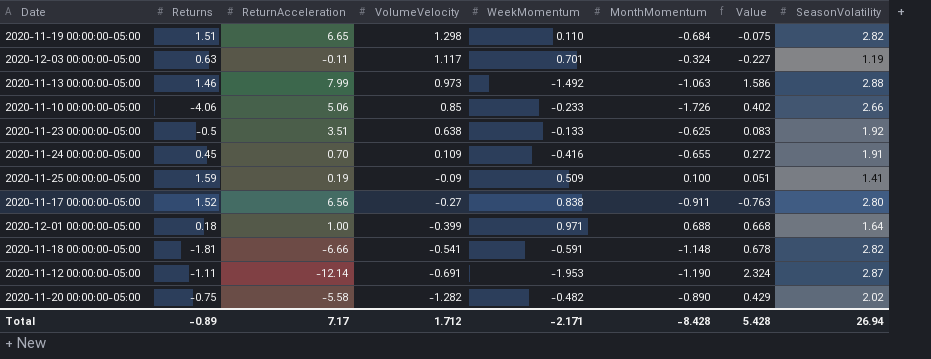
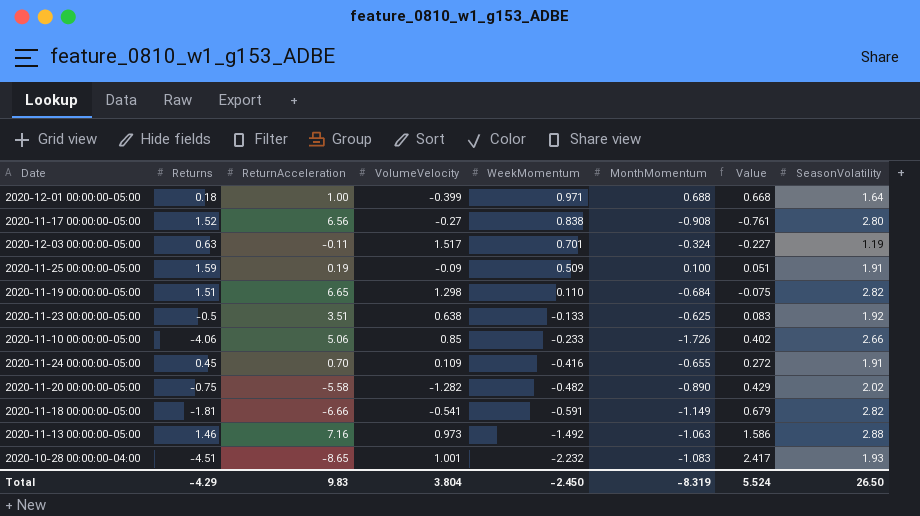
row order: VolumeVelocity descending -> WeekMomentum descending
row 2020-11-12 00:00:00-05:00: -1.11 | -12.14 | -0.691 | -1.953 | -1.190 | 2.324 | 2.87 -> none
2020-11-17 00:00:00-05:00 | MonthMomentum: -0.911 -> -0.908
2020-11-17 00:00:00-05:00 | Value: -0.763 -> -0.761
2020-12-03 00:00:00-05:00 | VolumeVelocity: 1.117 -> 1.517
2020-11-25 00:00:00-05:00 | SeasonVolatility: 1.41 -> 1.91
2020-11-18 00:00:00-05:00 | MonthMomentum: -1.148 -> -1.149
2020-11-18 00:00:00-05:00 | Value: 0.678 -> 0.679
2020-11-13 00:00:00-05:00 | ReturnAcceleration: 7.99 -> 7.16
row 2020-10-28 00:00:00-04:00: none -> -4.51 | -8.65 | 1.001 | -2.232 | -1.083 | 2.417 | 1.93
Total | Returns: -0.89 -> -4.29
Total | ReturnAcceleration: 7.17 -> 9.83
Total | VolumeVelocity: 1.712 -> 3.804
Total | WeekMomentum: -2.171 -> -2.450
Total | MonthMomentum: -8.428 -> -8.319
Total | Value: 5.428 -> 5.524
Total | SeasonVolatility: 26.94 -> 26.50

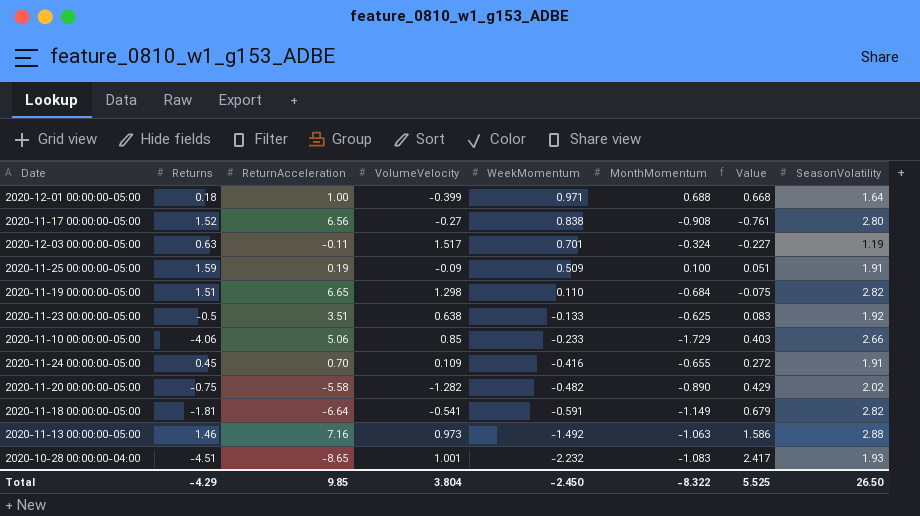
2020-11-10 00:00:00-05:00 | MonthMomentum: -1.726 -> -1.729
2020-11-10 00:00:00-05:00 | Value: 0.402 -> 0.403
2020-11-18 00:00:00-05:00 | ReturnAcceleration: -6.66 -> -6.64
Total | ReturnAcceleration: 9.83 -> 9.85
Total | MonthMomentum: -8.319 -> -8.322
Total | Value: 5.524 -> 5.525

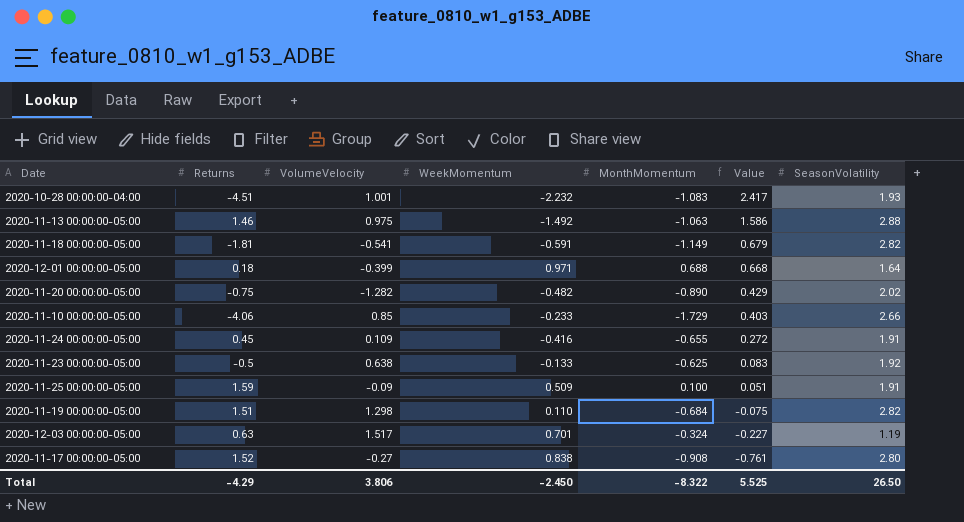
row order: WeekMomentum descending -> Value descending
column ReturnAcceleration | position: 3 -> none
2020-11-13 00:00:00-05:00 | VolumeVelocity: 0.973 -> 0.975
Total | VolumeVelocity: 3.804 -> 3.806

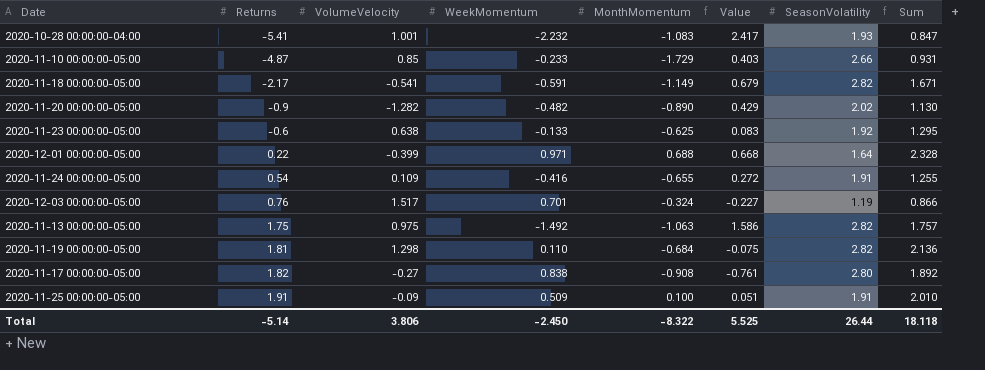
row order: Value descending -> Returns ascending
column Sum | formula: none -> [MonthMomentum] + [SeasonVolatility]
2020-10-28 00:00:00-04:00 | Returns: -4.51 -> -5.41
2020-11-10 00:00:00-05:00 | Returns: -4.06 -> -4.87
2020-11-18 00:00:00-05:00 | Returns: -1.81 -> -2.17
2020-11-20 00:00:00-05:00 | Returns: -0.75 -> -0.9
2020-11-23 00:00:00-05:00 | Returns: -0.5 -> -0.6
2020-12-01 00:00:00-05:00 | Returns: 0.18 -> 0.22
2020-11-24 00:00:00-05:00 | Returns: 0.45 -> 0.54
2020-12-03 00:00:00-05:00 | Returns: 0.63 -> 0.76
2020-11-13 00:00:00-05:00 | Returns: 1.46 -> 1.75
2020-11-13 00:00:00-05:00 | SeasonVolatility: 2.88 -> 2.82
2020-11-19 00:00:00-05:00 | Returns: 1.51 -> 1.81
2020-11-17 00:00:00-05:00 | Returns: 1.52 -> 1.82
2020-11-25 00:00:00-05:00 | Returns: 1.59 -> 1.91
Total | Returns: -4.29 -> -5.14
Total | SeasonVolatility: 26.50 -> 26.44

